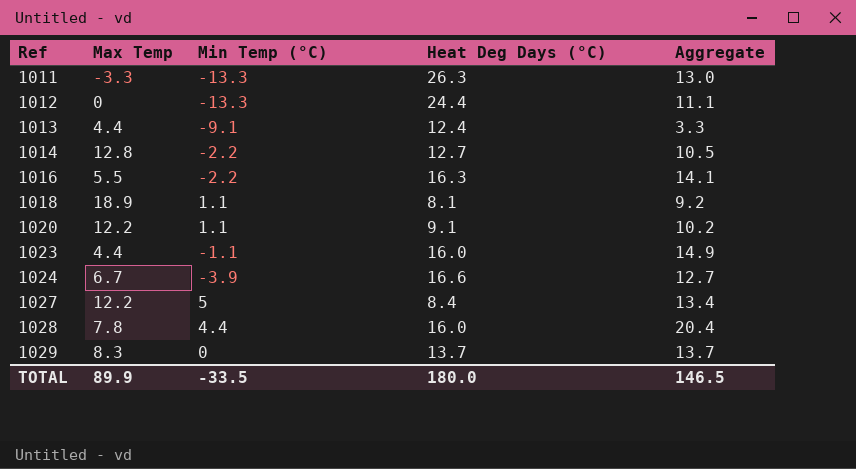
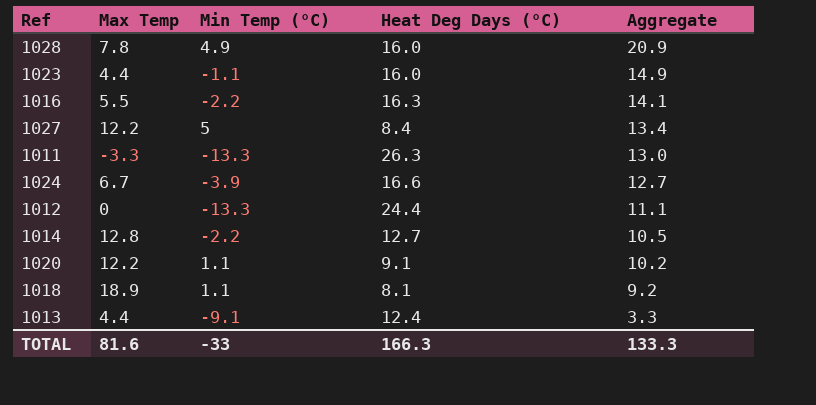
row order: Ref ascending -> Aggregate descending
row 1029: 8.3 | 0 | 13.7 | 13.7 -> none
1028 | Min Temp (°C): 4.4 -> 4.9
1028 | Aggregate: 20.4 -> 20.9
TOTAL | Max Temp: 89.9 -> 81.6
TOTAL | Min Temp (°C): -33.5 -> -33
TOTAL | Heat Deg Days (°C): 180.0 -> 166.3
TOTAL | Aggregate: 146.5 -> 133.3

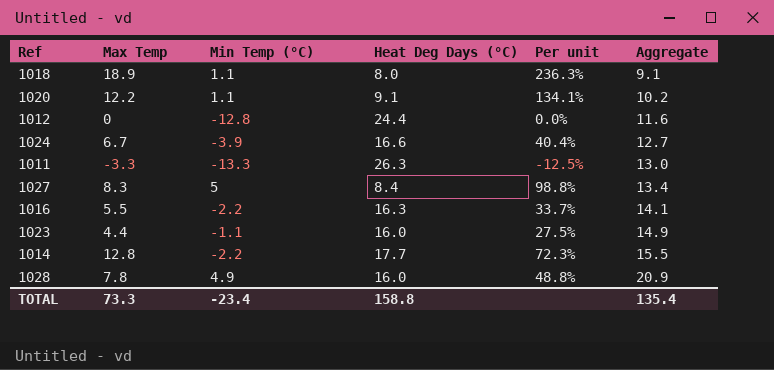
row order: Aggregate descending -> Aggregate ascending
column Per unit | formula: none -> [Max Temp] / [Heat Deg Days (°C)]
row 1013: 4.4 | -9.1 | 12.4 | 3.3 -> none
1018 | Heat Deg Days (°C): 8.1 -> 8.0
1018 | Aggregate: 9.2 -> 9.1
1012 | Min Temp (°C): -13.3 -> -12.8
1012 | Aggregate: 11.1 -> 11.6
1027 | Max Temp: 12.2 -> 8.3
1014 | Heat Deg Days (°C): 12.7 -> 17.7
1014 | Aggregate: 10.5 -> 15.5
TOTAL | Max Temp: 81.6 -> 73.3
TOTAL | Min Temp (°C): -33 -> -23.4
TOTAL | Heat Deg Days (°C): 166.3 -> 158.8
TOTAL | Aggregate: 133.3 -> 135.4

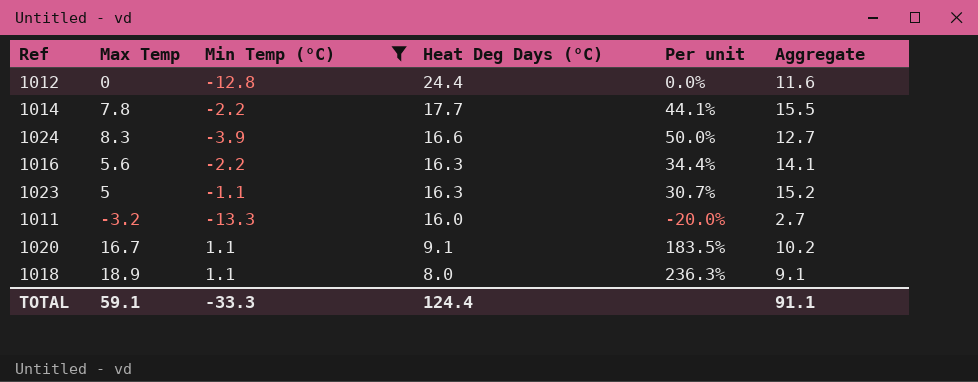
filter: none -> Min Temp (°C) <= 1.1
row order: Aggregate ascending -> Heat Deg Days (°C) descending
1014 | Max Temp: 12.8 -> 7.8
1014 | Per unit: 72.3% -> 44.1%
1024 | Max Temp: 6.7 -> 8.3
1024 | Per unit: 40.4% -> 50.0%
1016 | Max Temp: 5.5 -> 5.6
1016 | Per unit: 33.7% -> 34.4%
1023 | Max Temp: 4.4 -> 5
1023 | Heat Deg Days (°C): 16.0 -> 16.3
1023 | Per unit: 27.5% -> 30.7%
1023 | Aggregate: 14.9 -> 15.2
1011 | Max Temp: -3.3 -> -3.2
1011 | Heat Deg Days (°C): 26.3 -> 16.0
1011 | Per unit: -12.5% -> -20.0%
1011 | Aggregate: 13.0 -> 2.7
1020 | Max Temp: 12.2 -> 16.7
1020 | Per unit: 134.1% -> 183.5%
TOTAL | Max Temp: 73.3 -> 59.1
TOTAL | Min Temp (°C): -23.4 -> -33.3
TOTAL | Heat Deg Days (°C): 158.8 -> 124.4
TOTAL | Aggregate: 135.4 -> 91.1

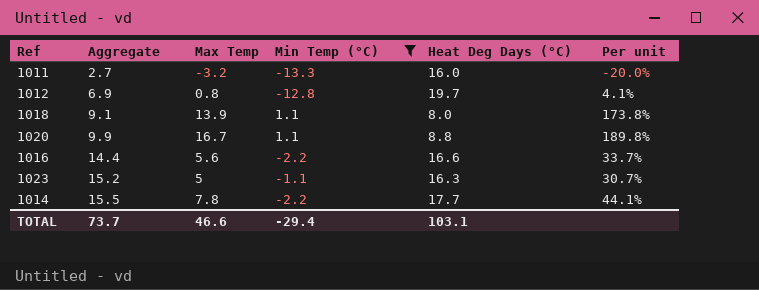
row order: Heat Deg Days (°C) descending -> Aggregate ascending
column Aggregate | position: 6 -> 2
row 1024: 8.3 | -3.9 | 16.6 | 50.0% | 12.7 -> none
1012 | Aggregate: 11.6 -> 6.9
1012 | Max Temp: 0 -> 0.8
1012 | Heat Deg Days (°C): 24.4 -> 19.7
1012 | Per unit: 0.0% -> 4.1%
1018 | Max Temp: 18.9 -> 13.9
1018 | Per unit: 236.3% -> 173.8%
1020 | Aggregate: 10.2 -> 9.9
1020 | Heat Deg Days (°C): 9.1 -> 8.8
1020 | Per unit: 183.5% -> 189.8%
1016 | Aggregate: 14.1 -> 14.4
1016 | Heat Deg Days (°C): 16.3 -> 16.6
1016 | Per unit: 34.4% -> 33.7%
TOTAL | Aggregate: 91.1 -> 73.7
TOTAL | Max Temp: 59.1 -> 46.6
TOTAL | Min Temp (°C): -33.3 -> -29.4
TOTAL | Heat Deg Days (°C): 124.4 -> 103.1

